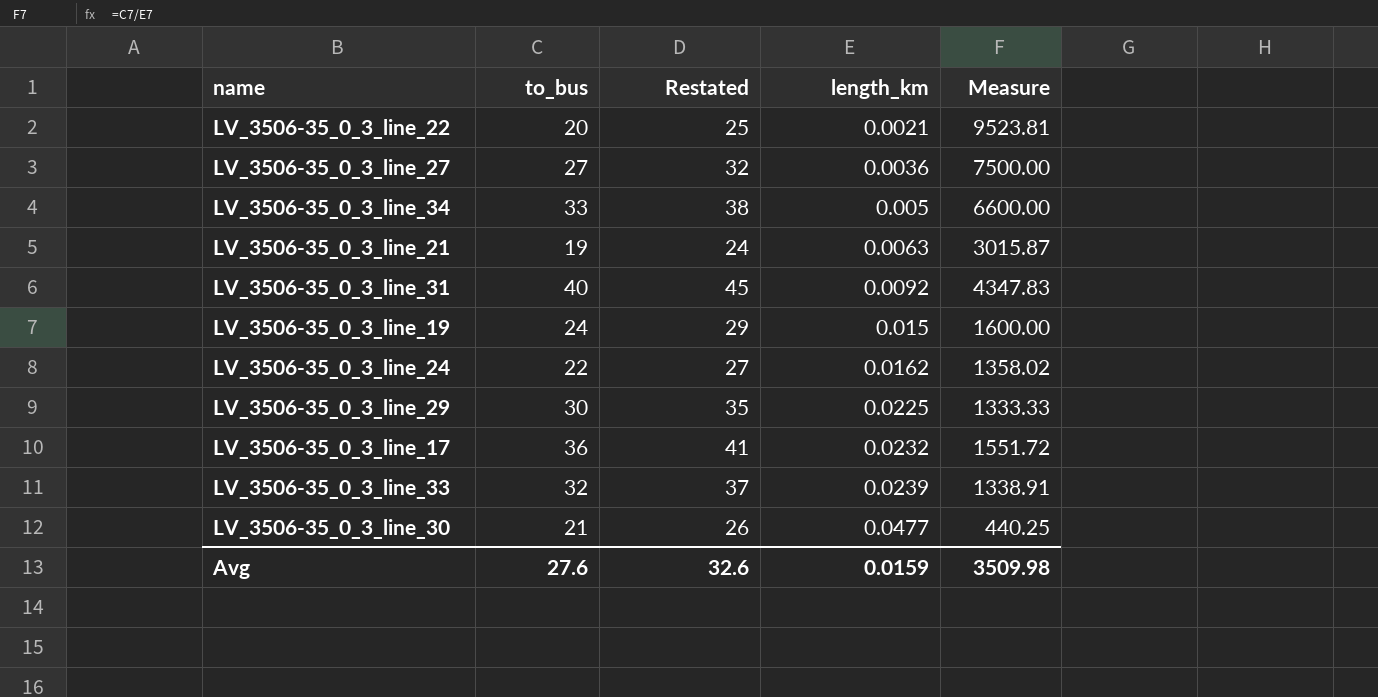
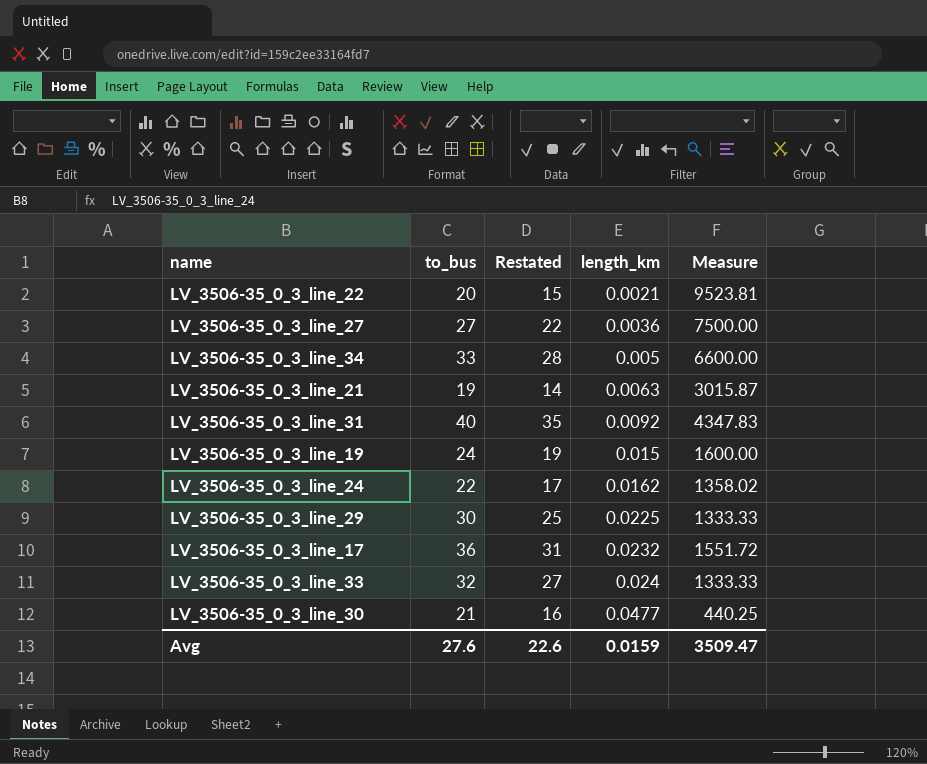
column Restated | formula: [to_bus] + 5 -> [to_bus] - 5
LV_3506-35_0_3_line_33 | length_km: 0.0239 -> 0.024
LV_3506-35_0_3_line_33 | Measure: 1338.91 -> 1333.33
Avg | Restated: 32.6 -> 22.6
Avg | Measure: 3509.98 -> 3509.47

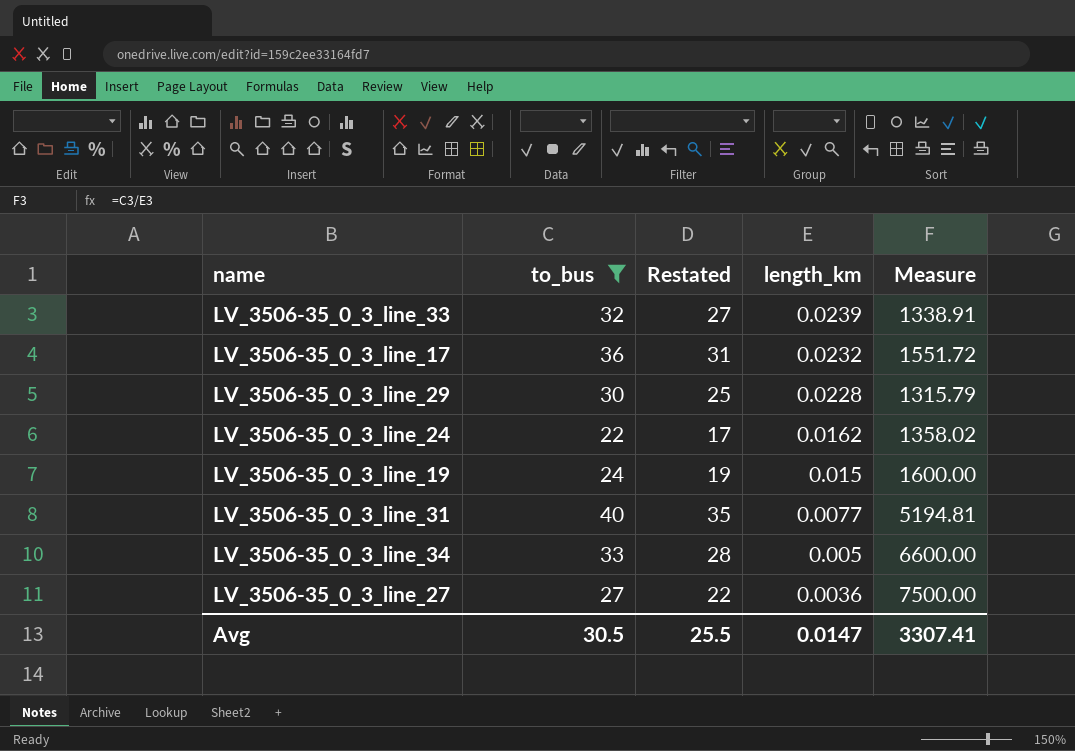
filter: none -> to_bus >= 22
row order: length_km ascending -> length_km descending
LV_3506-35_0_3_line_33 | length_km: 0.024 -> 0.0239
LV_3506-35_0_3_line_33 | Measure: 1333.33 -> 1338.91
LV_3506-35_0_3_line_29 | length_km: 0.0225 -> 0.0228
LV_3506-35_0_3_line_29 | Measure: 1333.33 -> 1315.79
LV_3506-35_0_3_line_31 | length_km: 0.0092 -> 0.0077
LV_3506-35_0_3_line_31 | Measure: 4347.83 -> 5194.81
Avg | to_bus: 27.6 -> 30.5
Avg | Restated: 22.6 -> 25.5
Avg | length_km: 0.0159 -> 0.0147
Avg | Measure: 3509.47 -> 3307.41

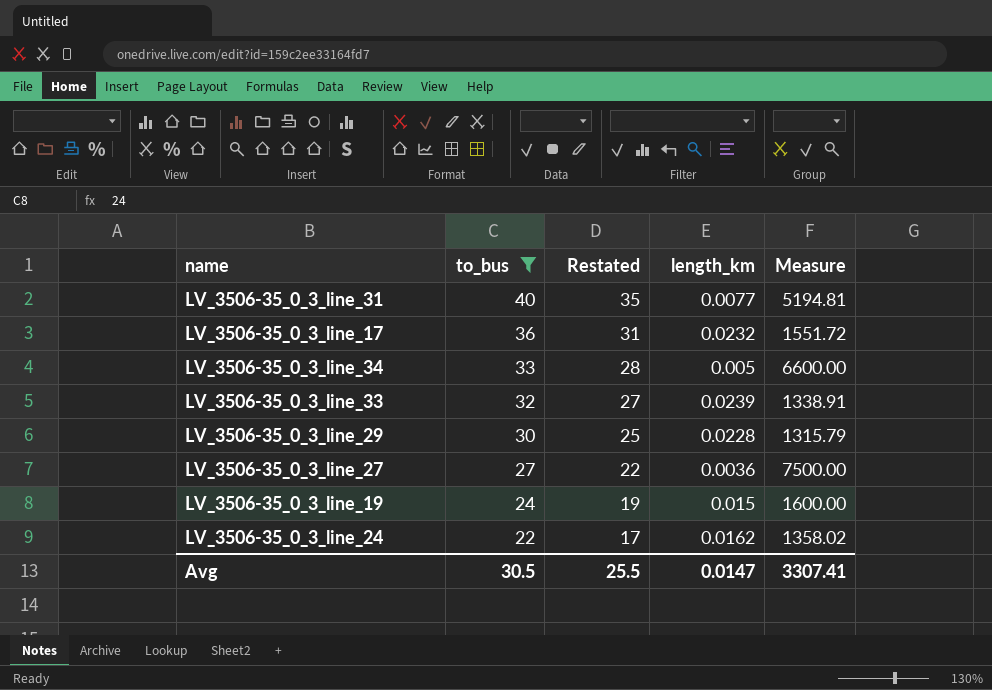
row order: length_km descending -> to_bus descending

